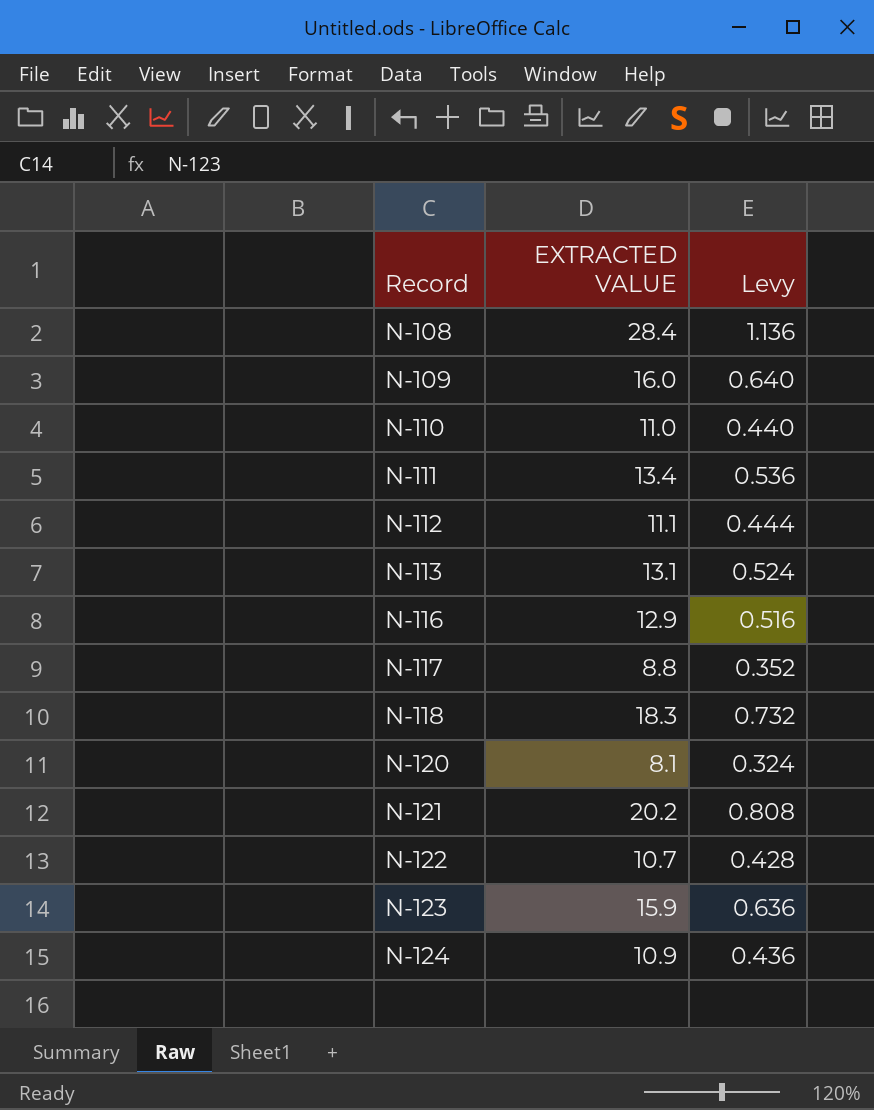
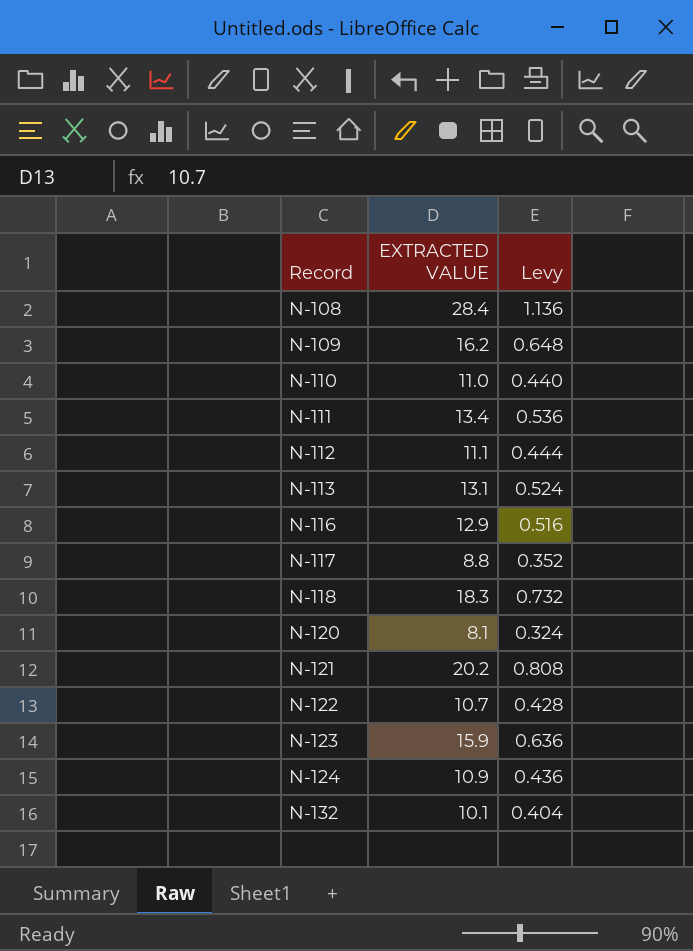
N-109 | EXTRACTED VALUE: 16.0 -> 16.2
N-109 | Levy: 0.640 -> 0.648
row N-132: none -> 10.1 | 0.404

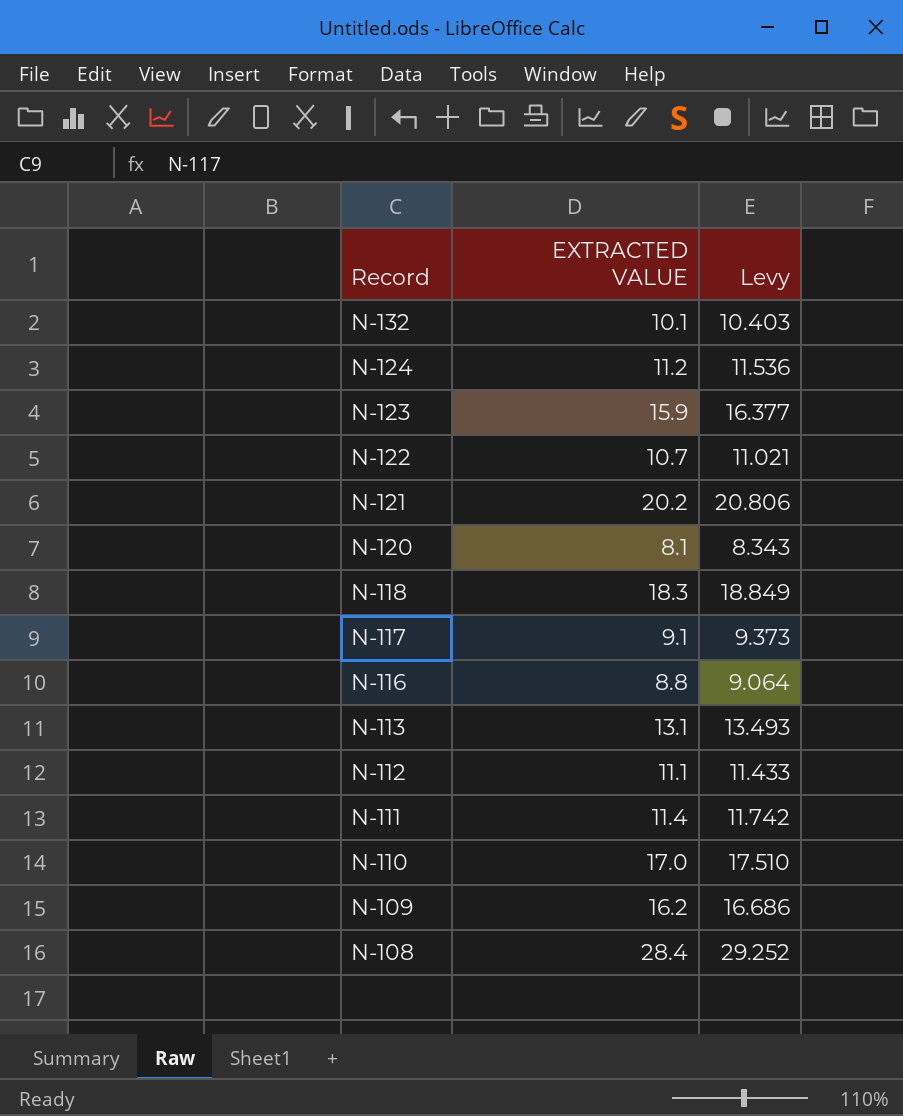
row order: Record ascending -> Record descending
column Levy | formula: [EXTRACTED VALUE] * 0.04 -> [EXTRACTED VALUE] * 1.03
N-124 | EXTRACTED VALUE: 10.9 -> 11.2
N-117 | EXTRACTED VALUE: 8.8 -> 9.1
N-116 | EXTRACTED VALUE: 12.9 -> 8.8
N-111 | EXTRACTED VALUE: 13.4 -> 11.4
N-110 | EXTRACTED VALUE: 11.0 -> 17.0

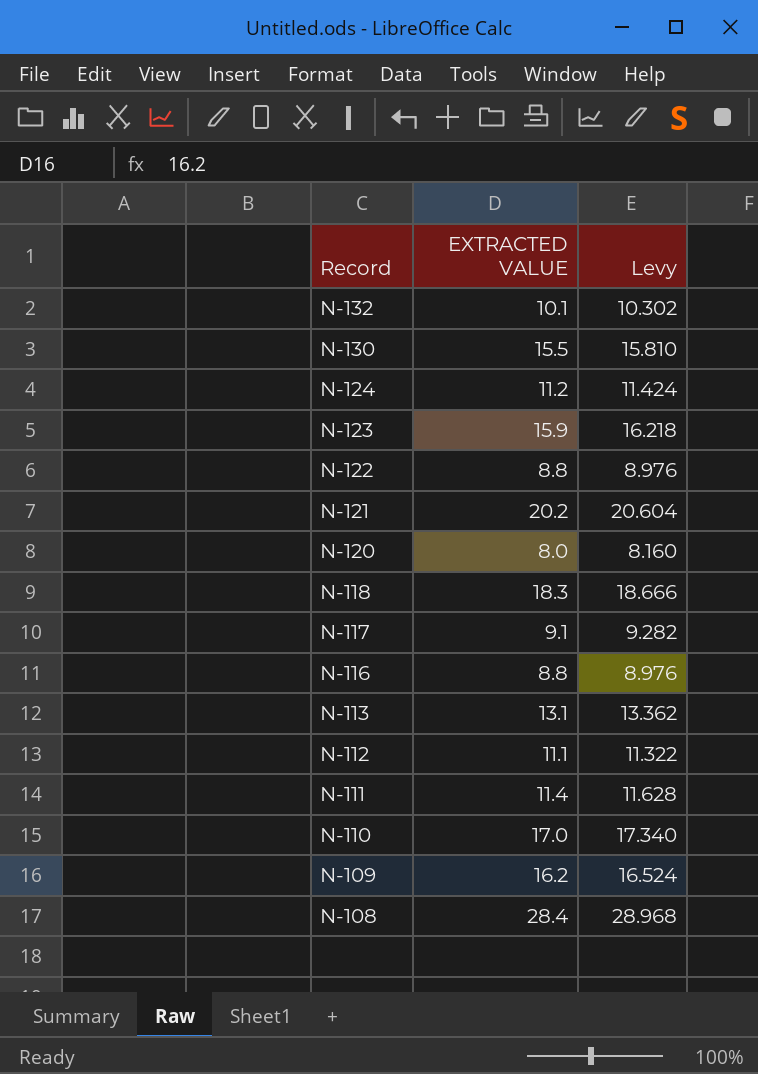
column Levy | formula: [EXTRACTED VALUE] * 1.03 -> [EXTRACTED VALUE] * 1.02
row N-130: none -> 15.5 | 15.810
N-122 | EXTRACTED VALUE: 10.7 -> 8.8
N-120 | EXTRACTED VALUE: 8.1 -> 8.0

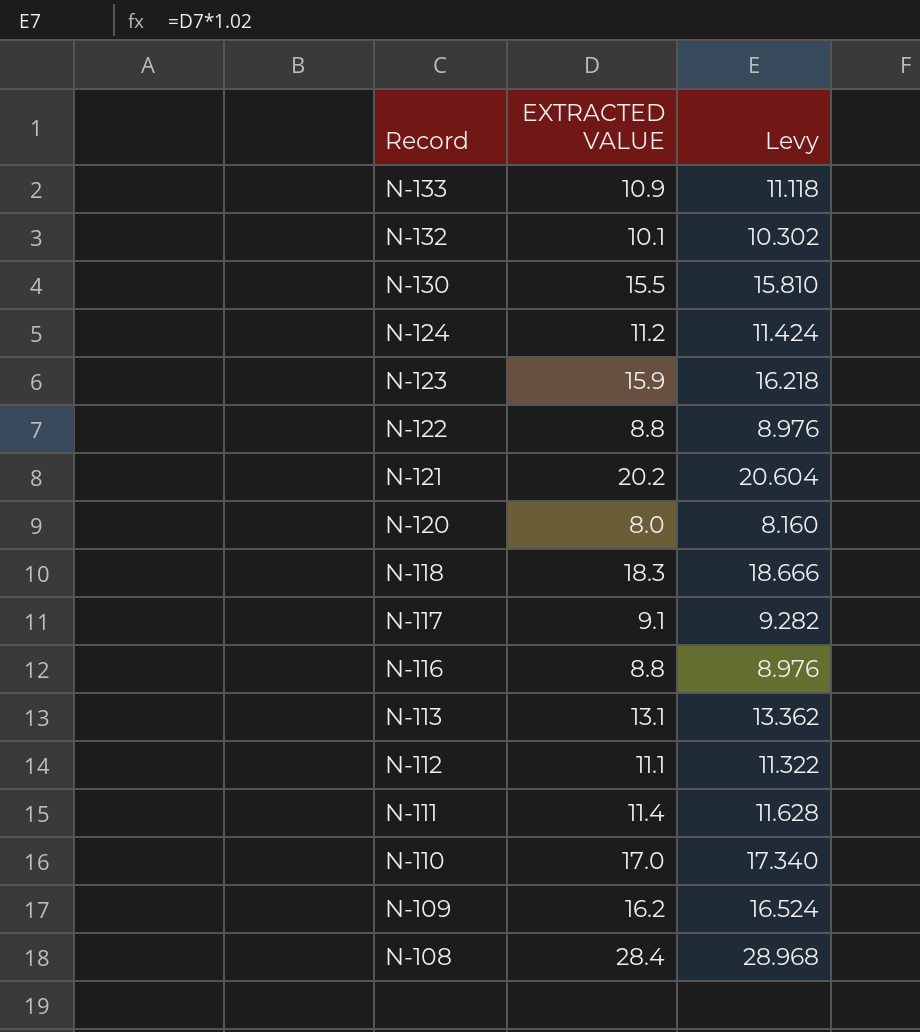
row N-133: none -> 10.9 | 11.118

